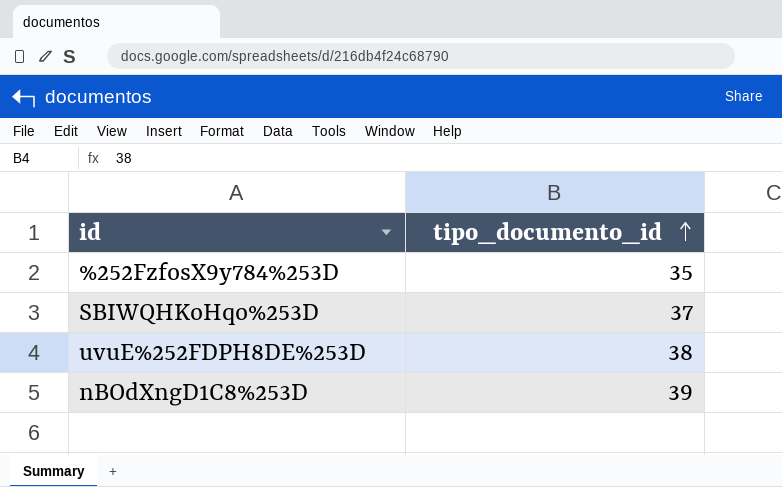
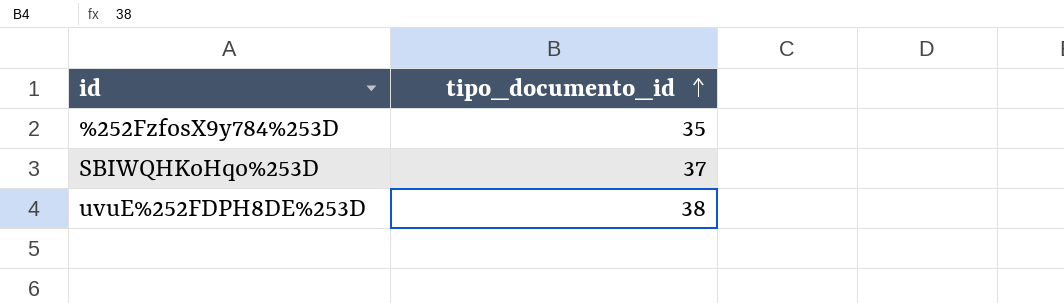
row nBOdXngD1C8%253D: 39 -> none

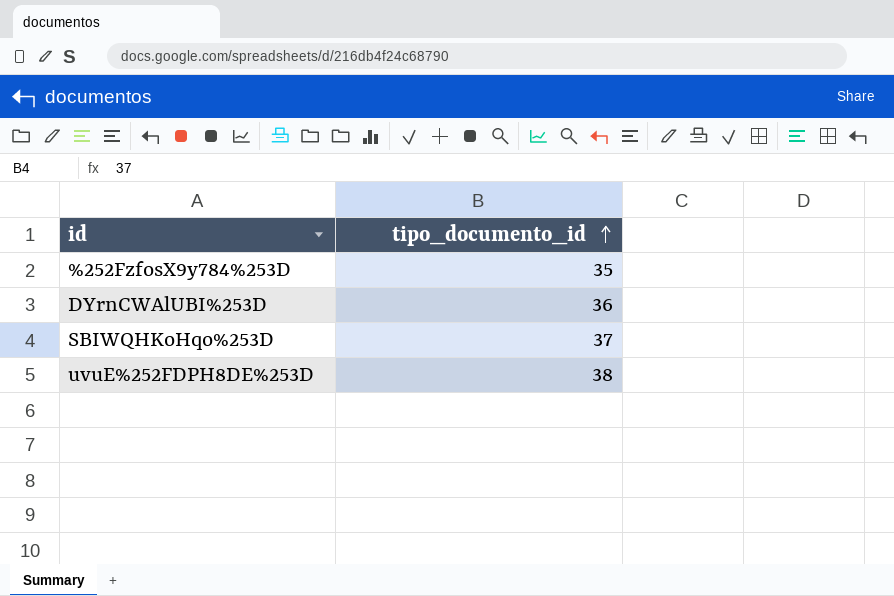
row DYrnCWAlUBI%253D: none -> 36

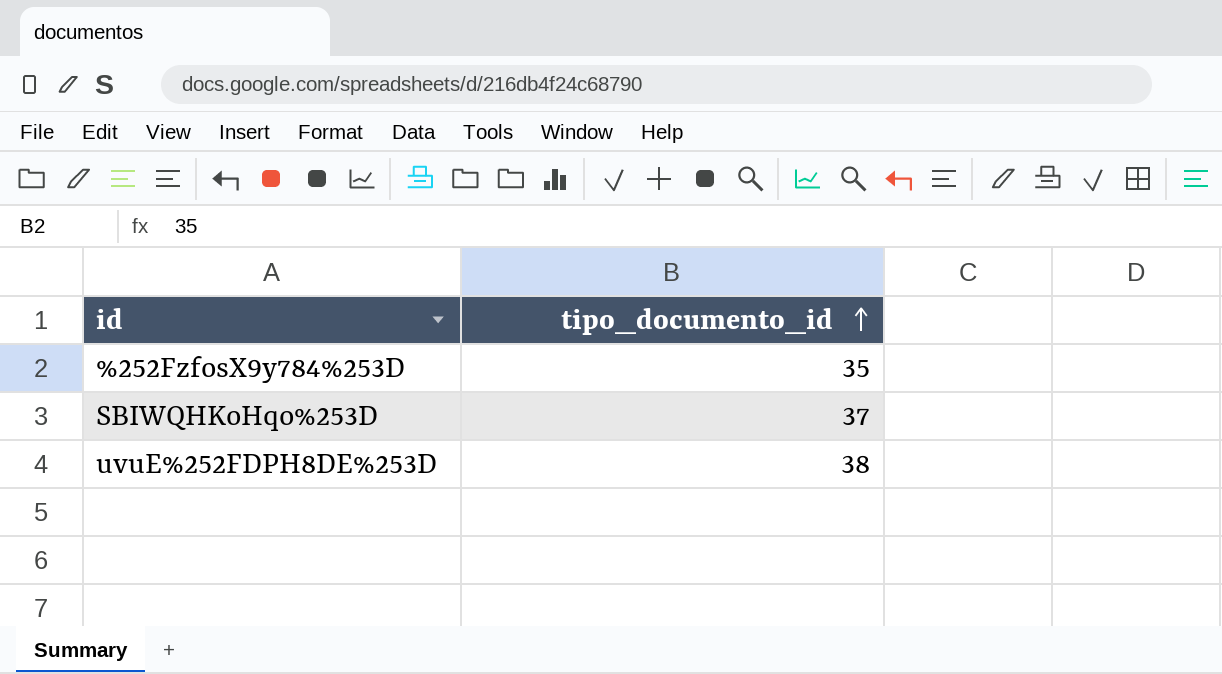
row DYrnCWAlUBI%253D: 36 -> none

